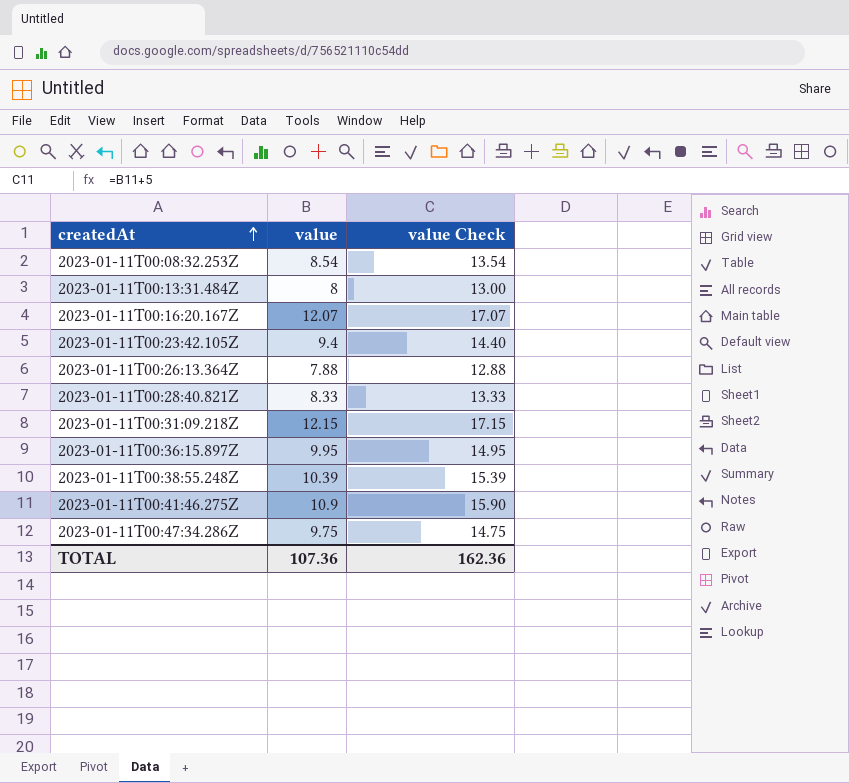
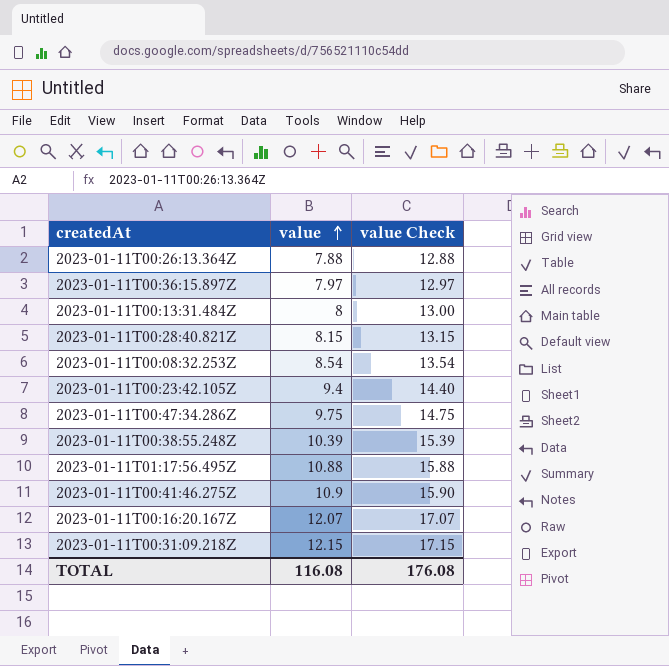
row order: createdAt ascending -> value ascending
2023-01-11T00:36:15.897Z | value: 9.95 -> 7.97
2023-01-11T00:36:15.897Z | value Check: 14.95 -> 12.97
2023-01-11T00:28:40.821Z | value: 8.33 -> 8.15
2023-01-11T00:28:40.821Z | value Check: 13.33 -> 13.15
row 2023-01-11T01:17:56.495Z: none -> 10.88 | 15.88
TOTAL | value: 107.36 -> 116.08
TOTAL | value Check: 162.36 -> 176.08

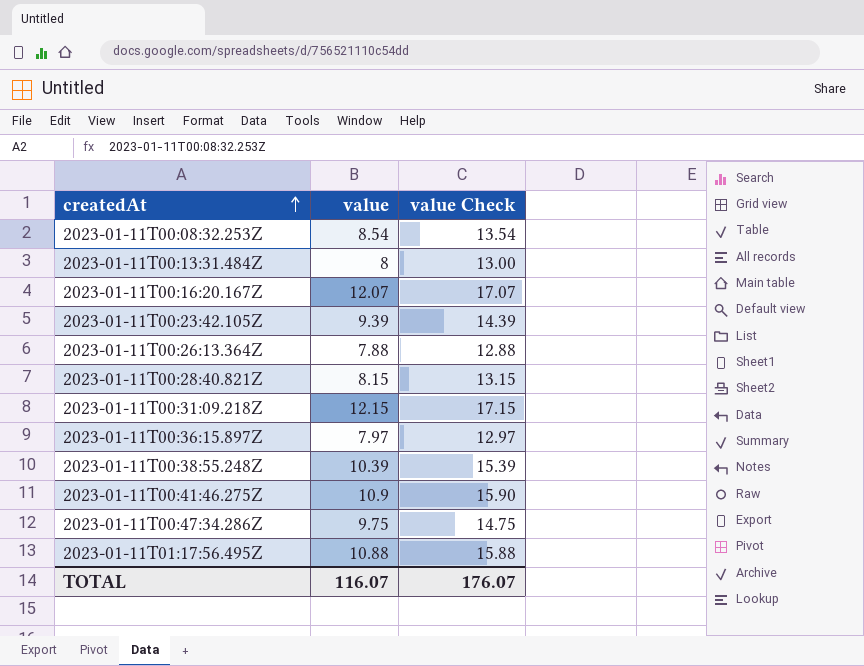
row order: value ascending -> createdAt ascending
2023-01-11T00:23:42.105Z | value: 9.4 -> 9.39
2023-01-11T00:23:42.105Z | value Check: 14.40 -> 14.39
TOTAL | value: 116.08 -> 116.07
TOTAL | value Check: 176.08 -> 176.07

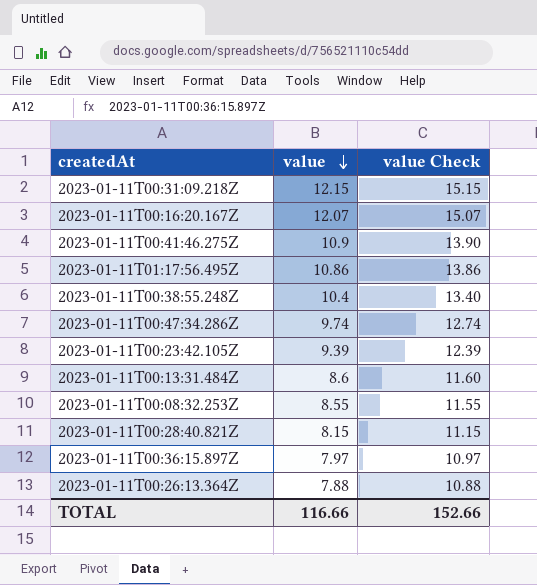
row order: createdAt ascending -> value descending
column value Check | formula: [value] + 5 -> [value] + 3
2023-01-11T01:17:56.495Z | value: 10.88 -> 10.86
2023-01-11T00:38:55.248Z | value: 10.39 -> 10.4
2023-01-11T00:47:34.286Z | value: 9.75 -> 9.74
2023-01-11T00:13:31.484Z | value: 8 -> 8.6
2023-01-11T00:08:32.253Z | value: 8.54 -> 8.55
TOTAL | value: 116.07 -> 116.66
TOTAL | value Check: 176.07 -> 152.66

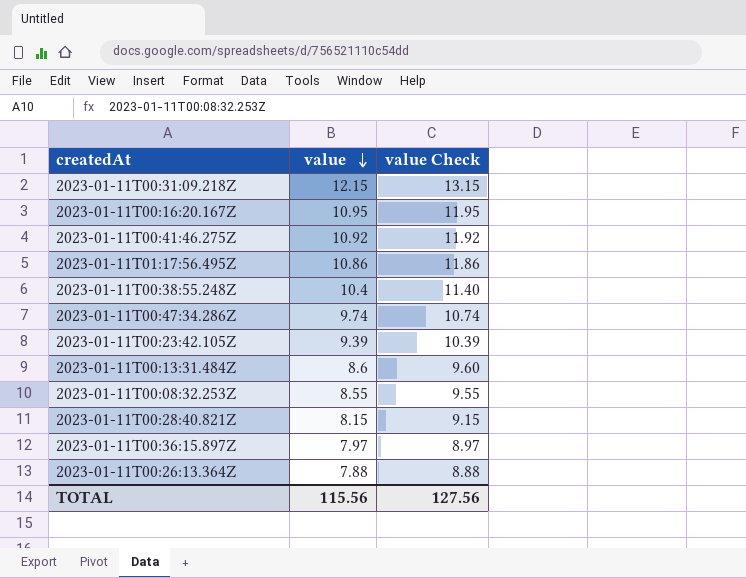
column value Check | formula: [value] + 3 -> [value] + 1
2023-01-11T00:16:20.167Z | value: 12.07 -> 10.95
2023-01-11T00:41:46.275Z | value: 10.9 -> 10.92
TOTAL | value: 116.66 -> 115.56
TOTAL | value Check: 152.66 -> 127.56

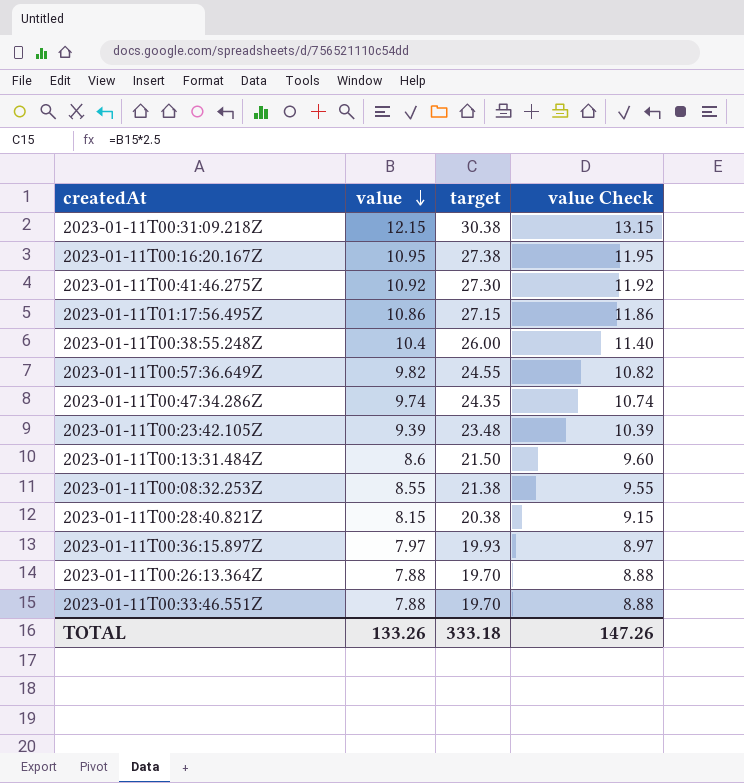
column target | formula: none -> [value] * 2.5
row 2023-01-11T00:57:36.649Z: none -> 9.82 | 24.55 | 10.82
row 2023-01-11T00:33:46.551Z: none -> 7.88 | 19.70 | 8.88
TOTAL | value: 115.56 -> 133.26
TOTAL | value Check: 127.56 -> 147.26

